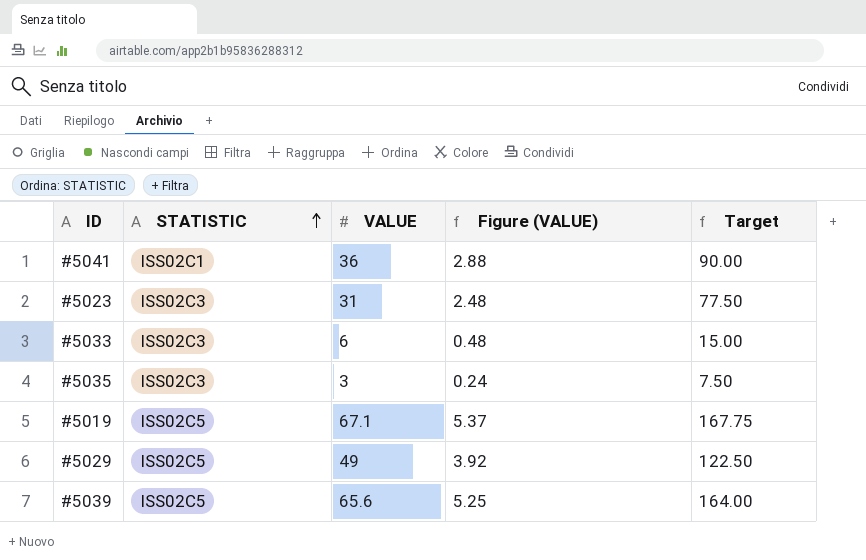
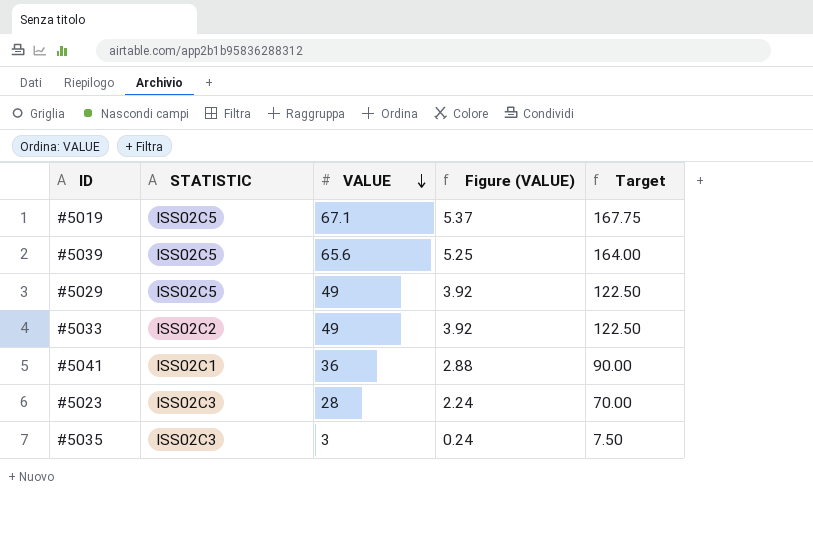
row order: STATISTIC ascending -> VALUE descending
#5033 | STATISTIC: ISS02C3 -> ISS02C2
#5033 | VALUE: 6 -> 49
#5033 | Figure (VALUE): 0.48 -> 3.92
#5033 | Target: 15.00 -> 122.50
#5023 | VALUE: 31 -> 28
#5023 | Figure (VALUE): 2.48 -> 2.24
#5023 | Target: 77.50 -> 70.00

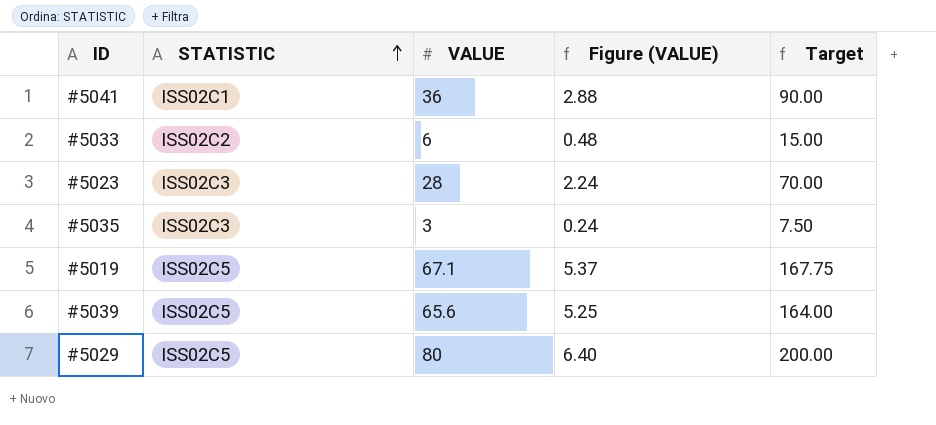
row order: VALUE descending -> STATISTIC ascending
#5033 | VALUE: 49 -> 6
#5033 | Figure (VALUE): 3.92 -> 0.48
#5033 | Target: 122.50 -> 15.00
#5029 | VALUE: 49 -> 80
#5029 | Figure (VALUE): 3.92 -> 6.40
#5029 | Target: 122.50 -> 200.00

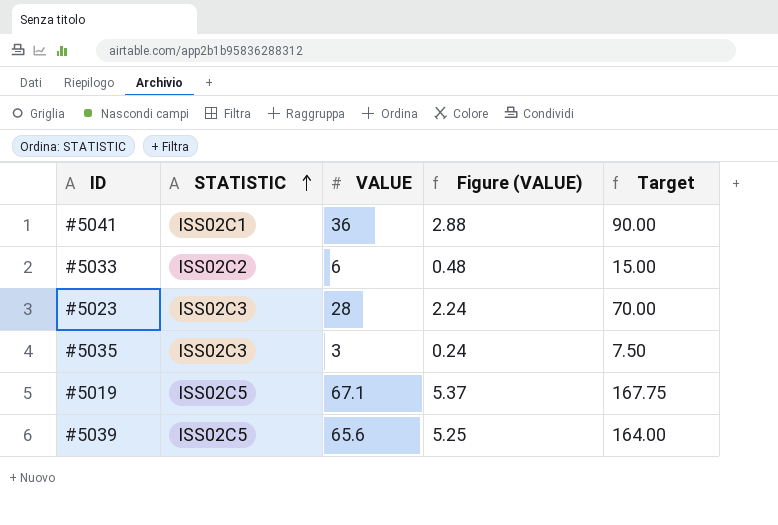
row #5029: ISS02C5 | 80 | 6.40 | 200.00 -> none

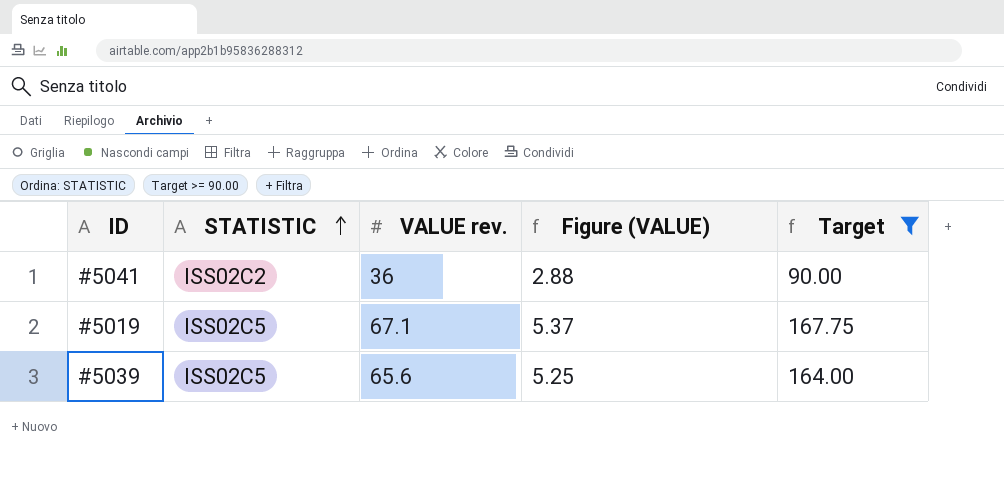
filter: none -> Target >= 90.00
column name: VALUE -> VALUE rev.
#5041 | STATISTIC: ISS02C1 -> ISS02C2

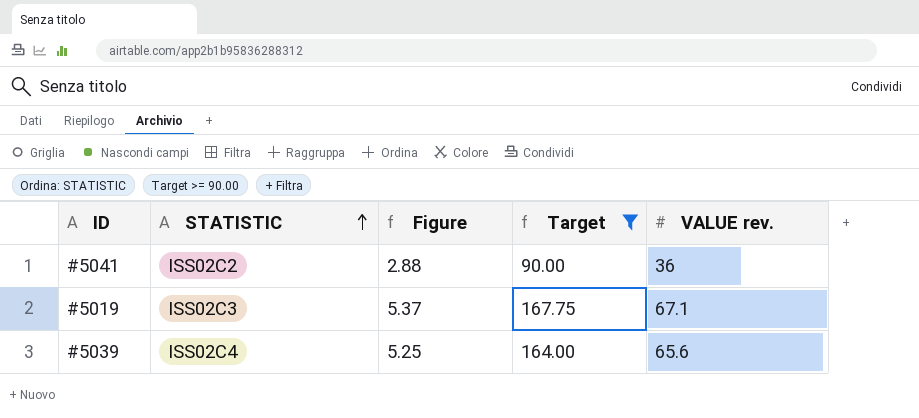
column name: Figure (VALUE) -> Figure
column VALUE rev. | position: 3 -> 5
#5019 | STATISTIC: ISS02C5 -> ISS02C3
#5039 | STATISTIC: ISS02C5 -> ISS02C4

